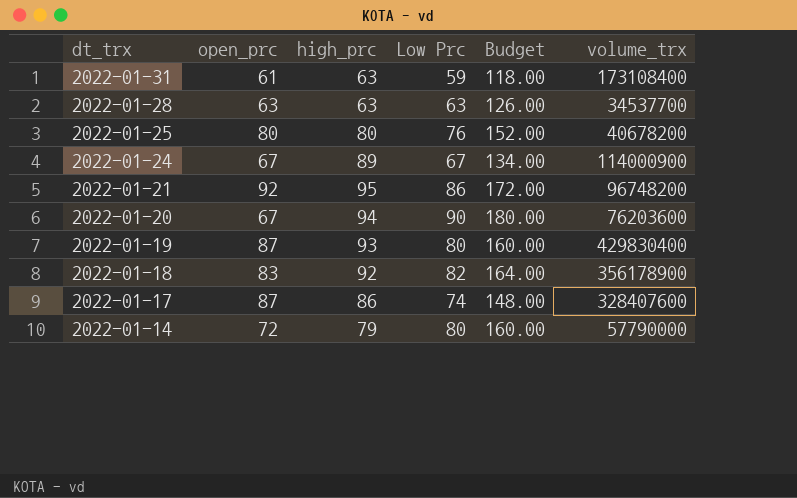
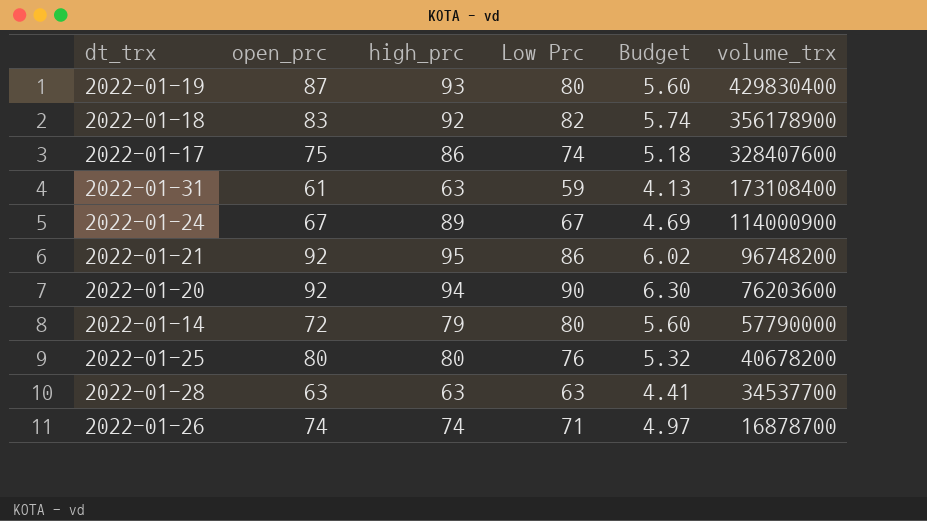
row order: dt_trx descending -> volume_trx descending
column Budget | formula: [Low Prc] * 2 -> [Low Prc] * 0.07
2022-01-17 | open_prc: 87 -> 75
2022-01-20 | open_prc: 67 -> 92
row 2022-01-26: none -> 74 | 74 | 71 | 4.97 | 16878700

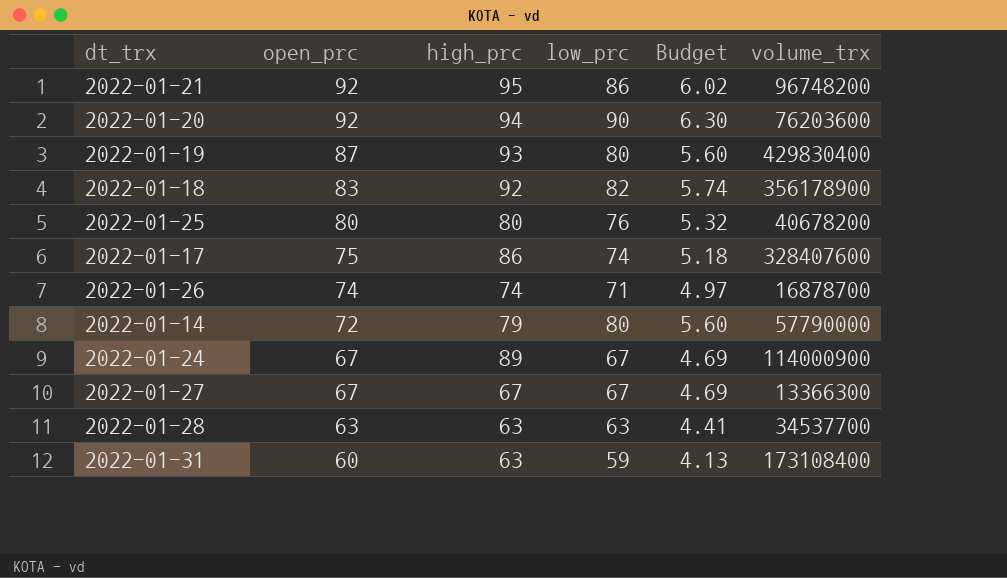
row order: volume_trx descending -> open_prc descending
column name: Low Prc -> low_prc
row 2022-01-27: none -> 67 | 67 | 67 | 4.69 | 13366300
2022-01-31 | open_prc: 61 -> 60

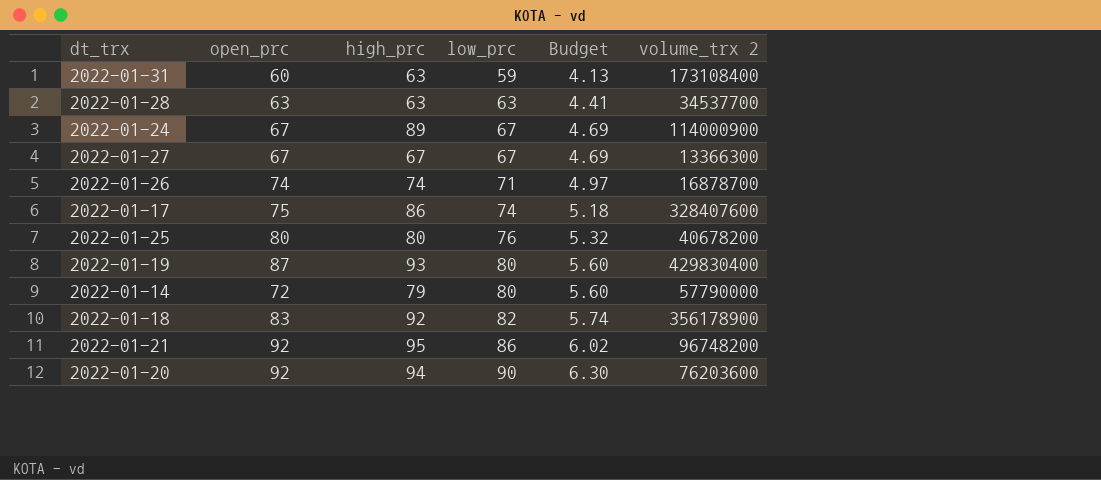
row order: open_prc descending -> low_prc ascending
column name: volume_trx -> volume_trx 2

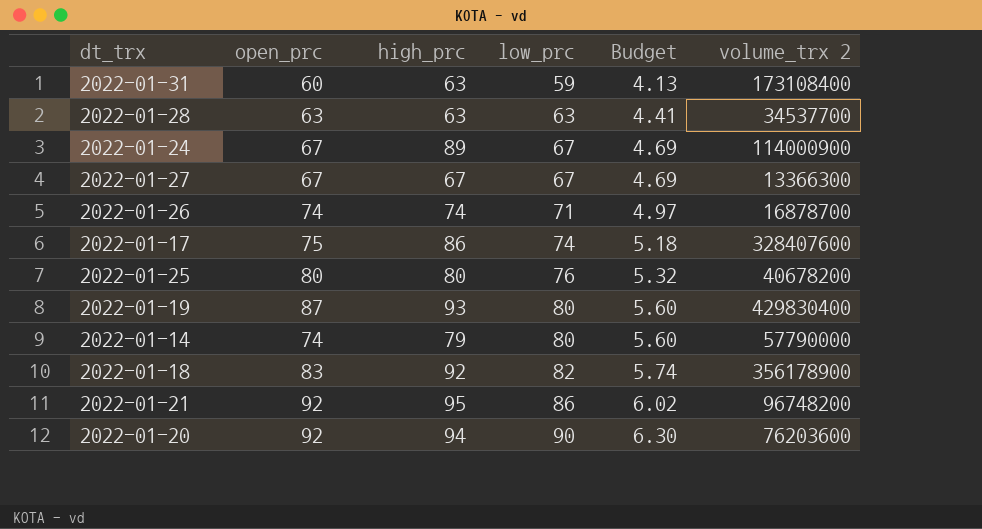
2022-01-14 | open_prc: 72 -> 74

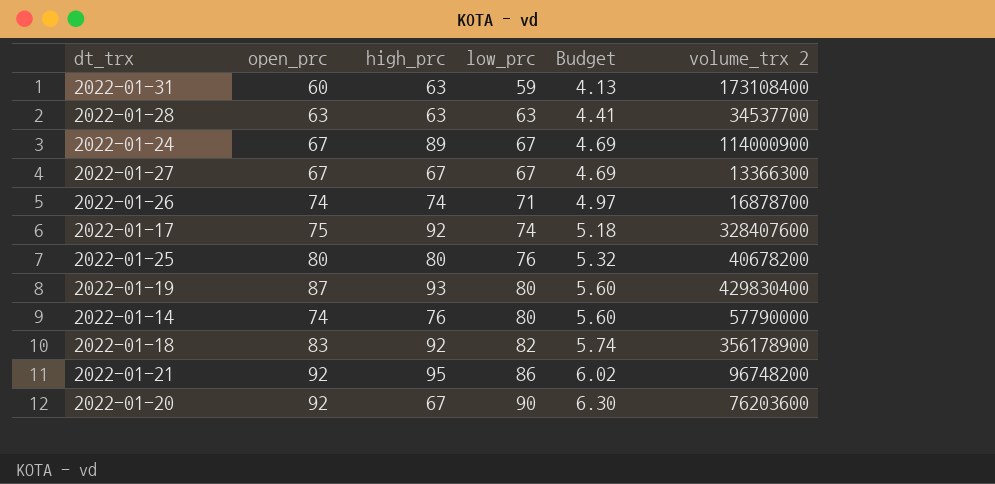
2022-01-17 | high_prc: 86 -> 92
2022-01-14 | high_prc: 79 -> 76
2022-01-20 | high_prc: 94 -> 67

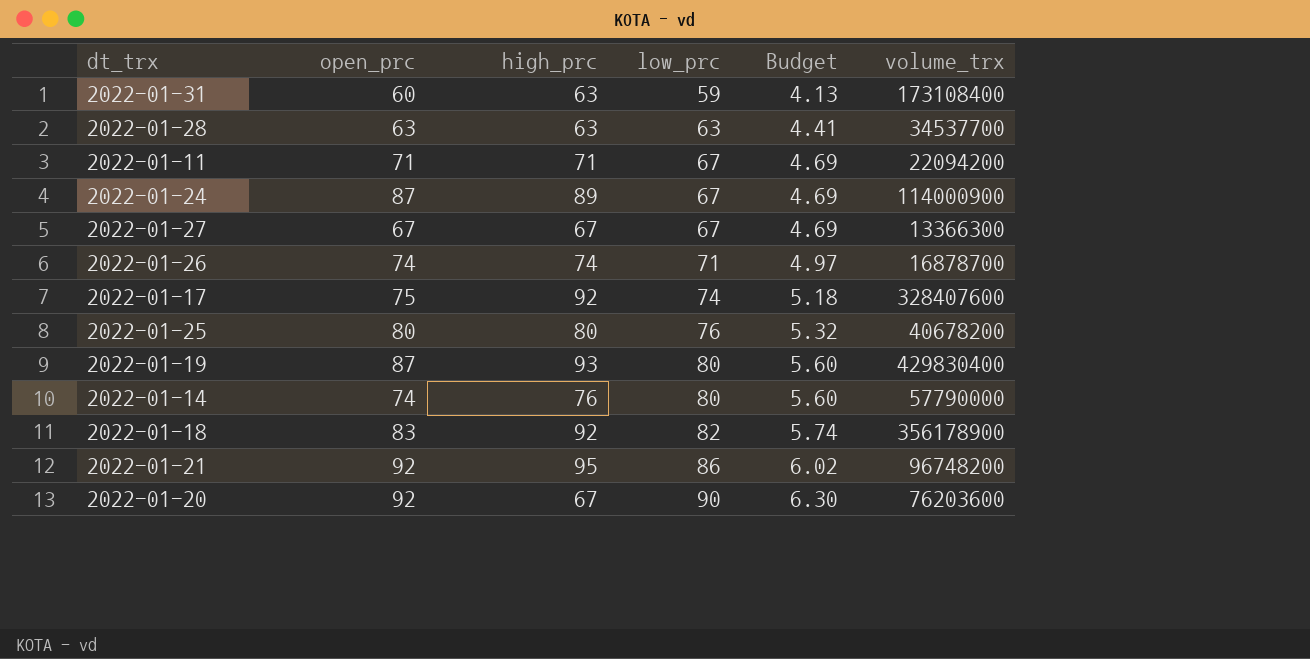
column name: volume_trx 2 -> volume_trx
row 2022-01-11: none -> 71 | 71 | 67 | 4.69 | 22094200
2022-01-24 | open_prc: 67 -> 87

